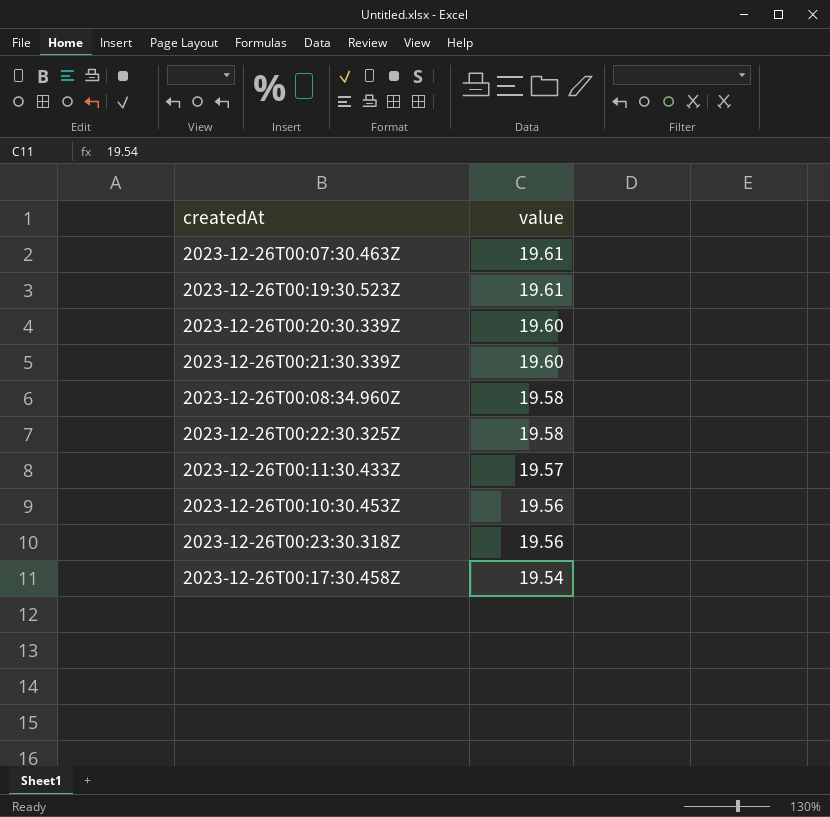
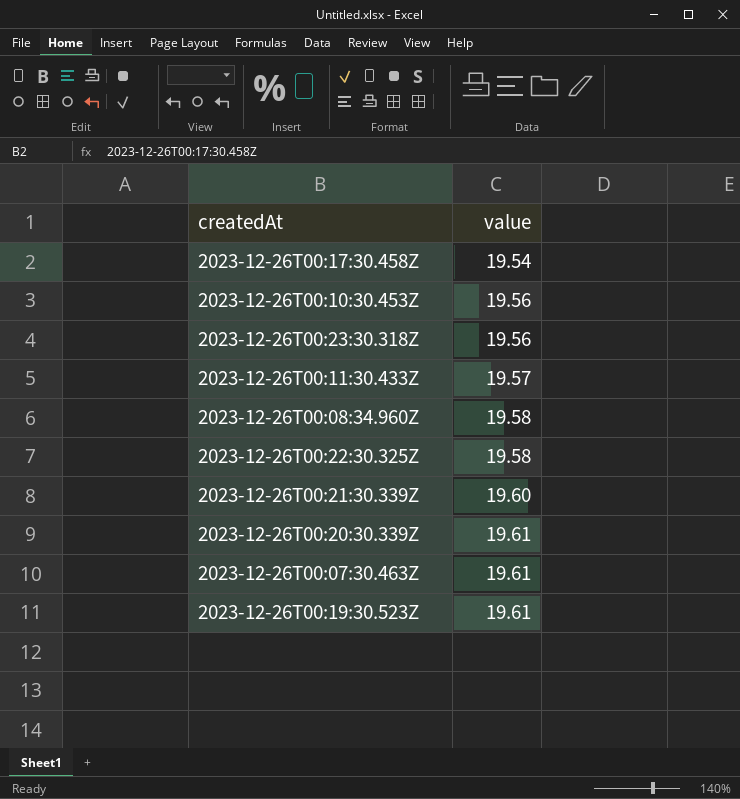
row order: value descending -> value ascending
2023-12-26T00:20:30.339Z | value: 19.60 -> 19.61

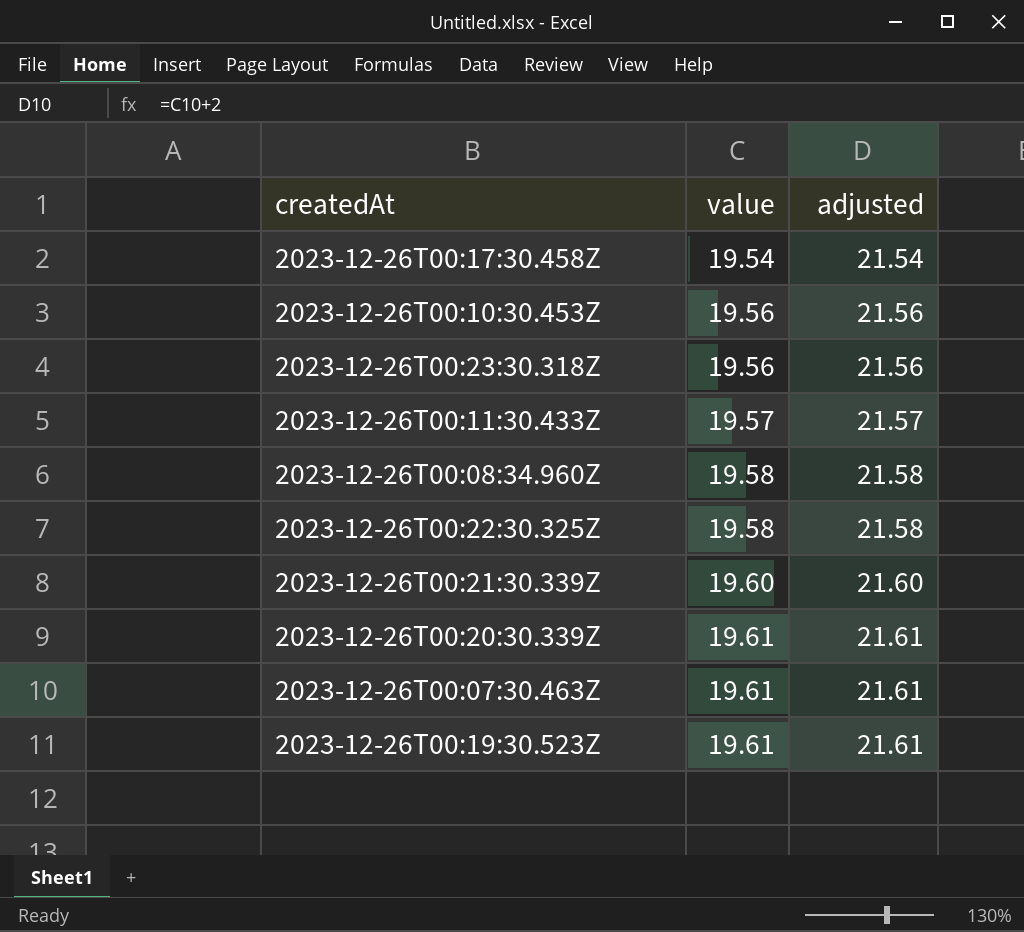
column adjusted | formula: none -> [value] + 2

